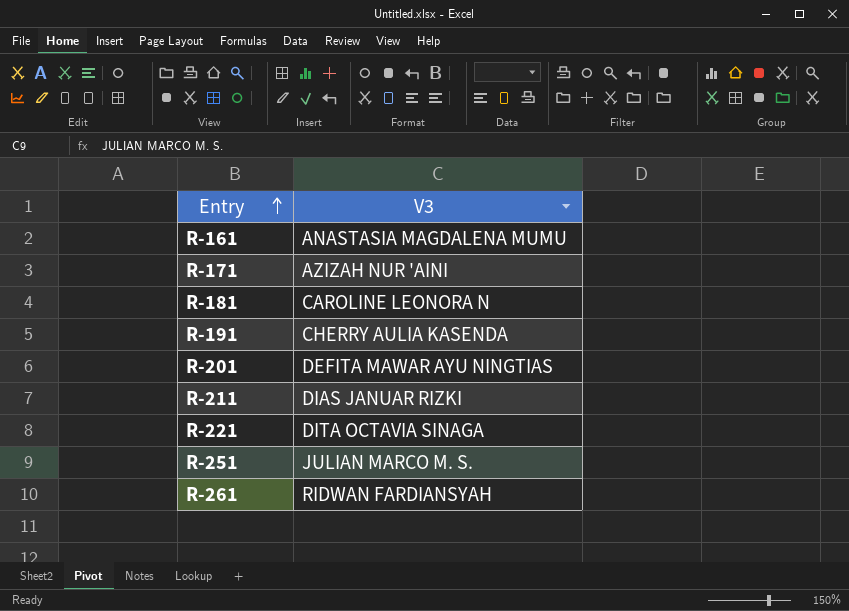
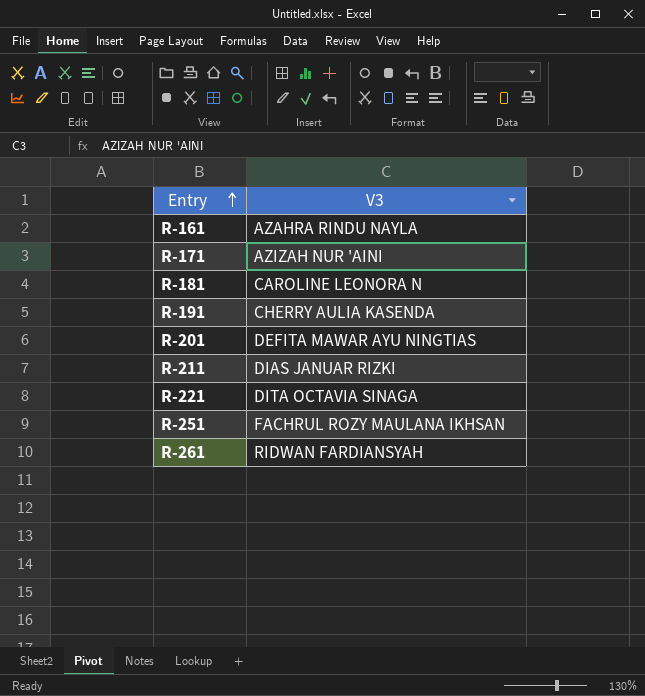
R-161 | V3: ANASTASIA MAGDALENA MUMU -> AZAHRA RINDU NAYLA
R-251 | V3: JULIAN MARCO M. S. -> FACHRUL ROZY MAULANA IKHSAN

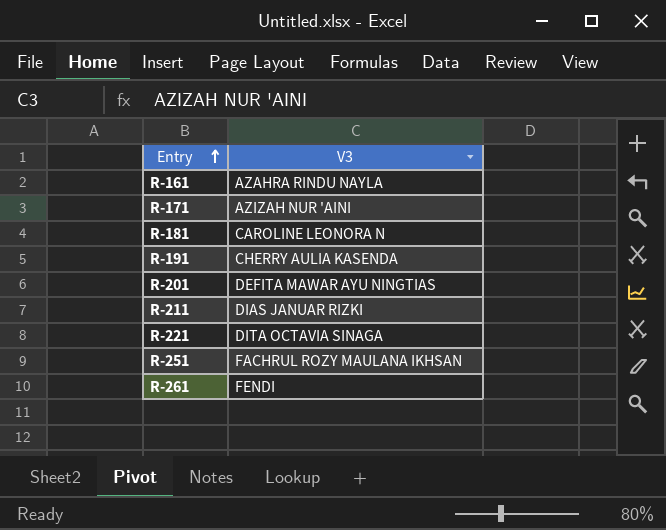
R-261 | V3: RIDWAN FARDIANSYAH -> FENDI

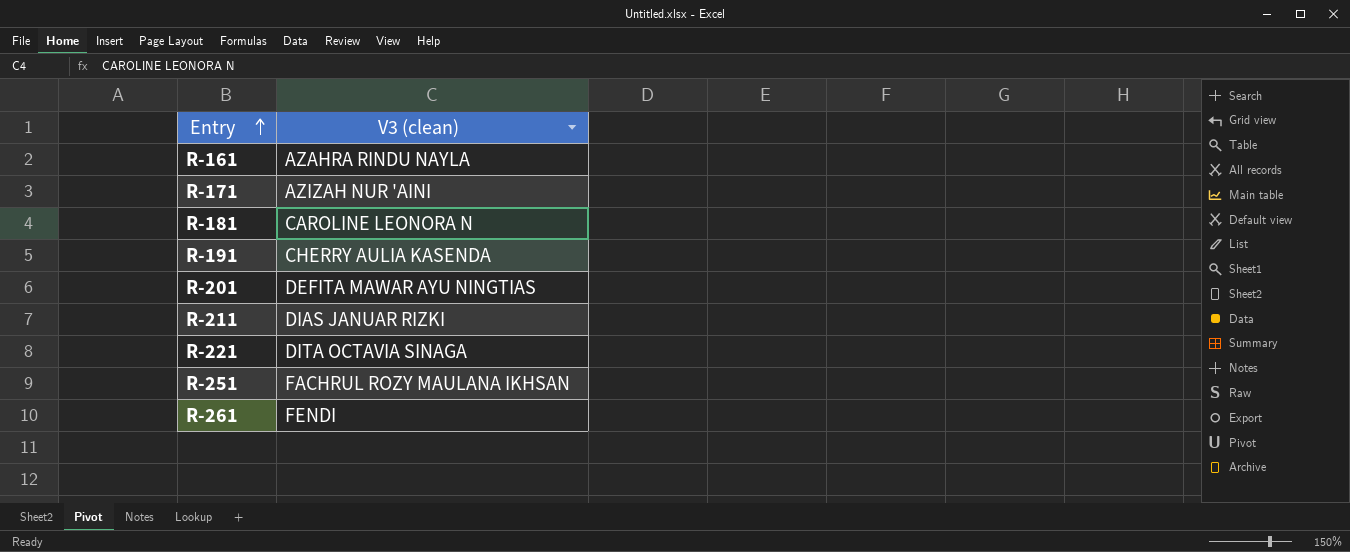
column name: V3 -> V3 (clean)

